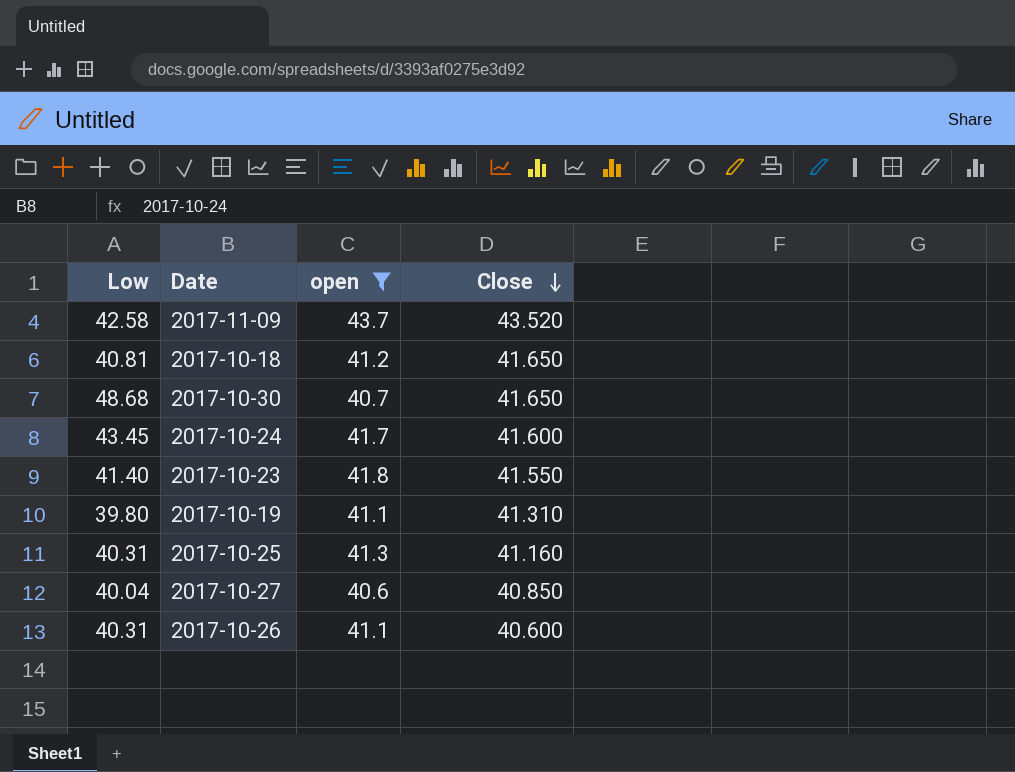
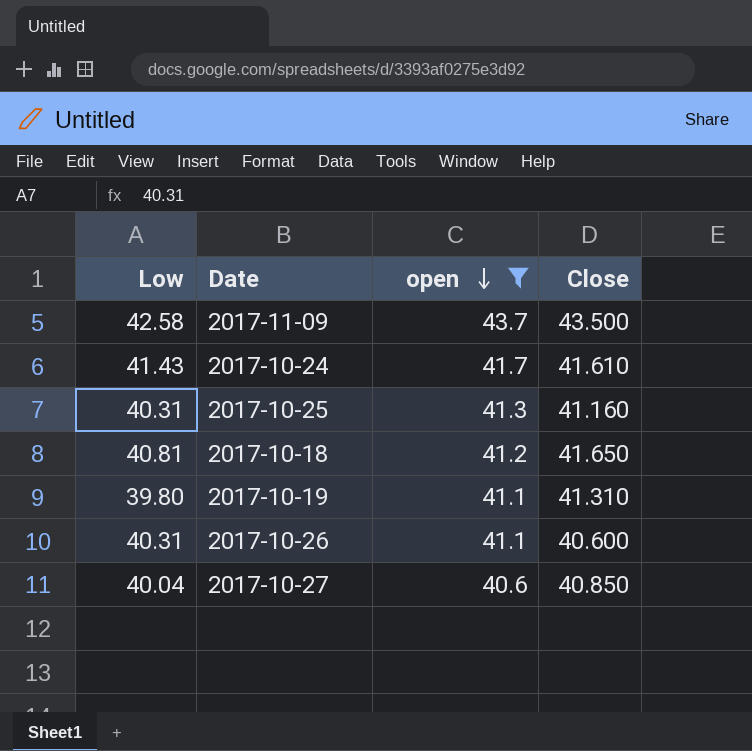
row order: Close descending -> open descending
row 2017-10-30: 48.68 | 40.7 | 41.650 -> none
row 2017-10-23: 41.40 | 41.8 | 41.550 -> none
2017-11-09 | Close: 43.520 -> 43.500
2017-10-24 | Low: 43.45 -> 41.43
2017-10-24 | Close: 41.600 -> 41.610

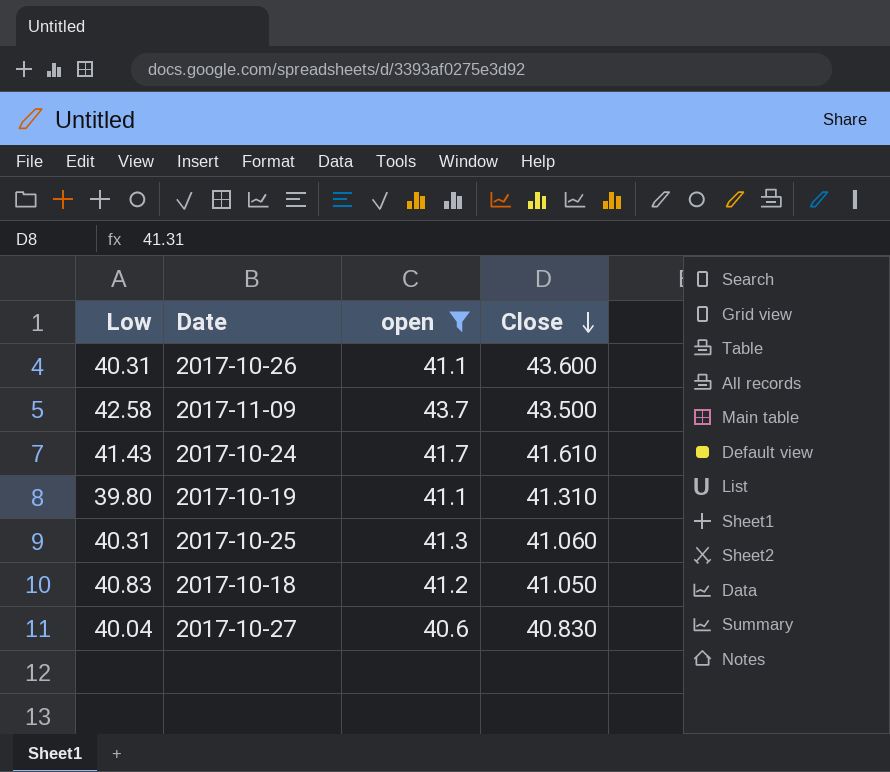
row order: open descending -> Close descending
2017-10-26 | Close: 40.600 -> 43.600
2017-10-25 | Close: 41.160 -> 41.060
2017-10-18 | Low: 40.81 -> 40.83
2017-10-18 | Close: 41.650 -> 41.050
2017-10-27 | Close: 40.850 -> 40.830

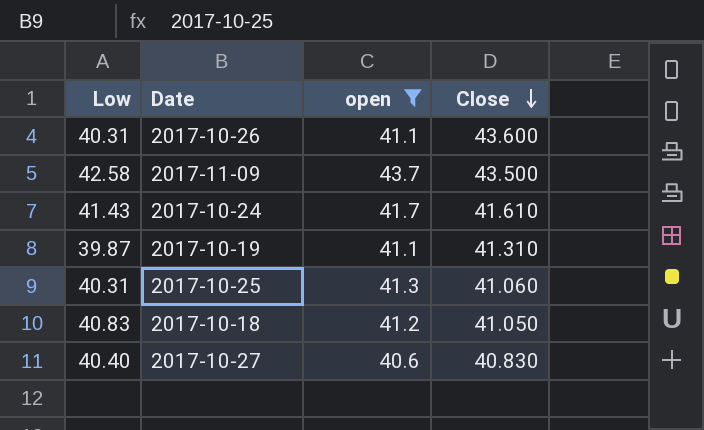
2017-10-19 | Low: 39.80 -> 39.87
2017-10-27 | Low: 40.04 -> 40.40

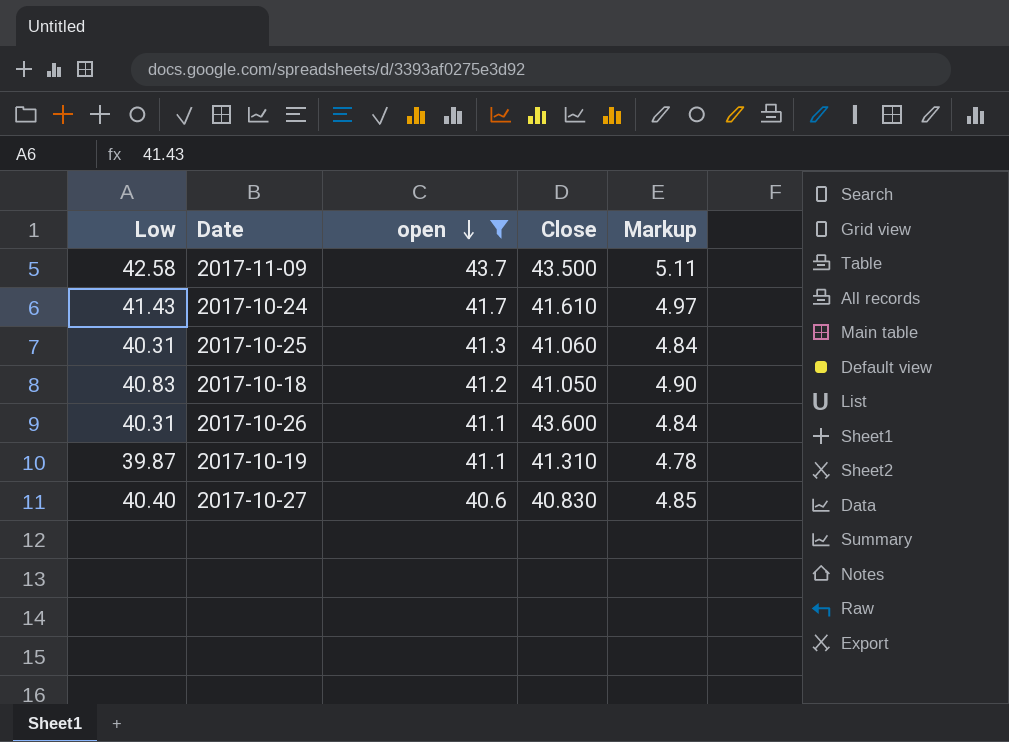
row order: Close descending -> open descending
column Markup | formula: none -> [Low] * 0.12

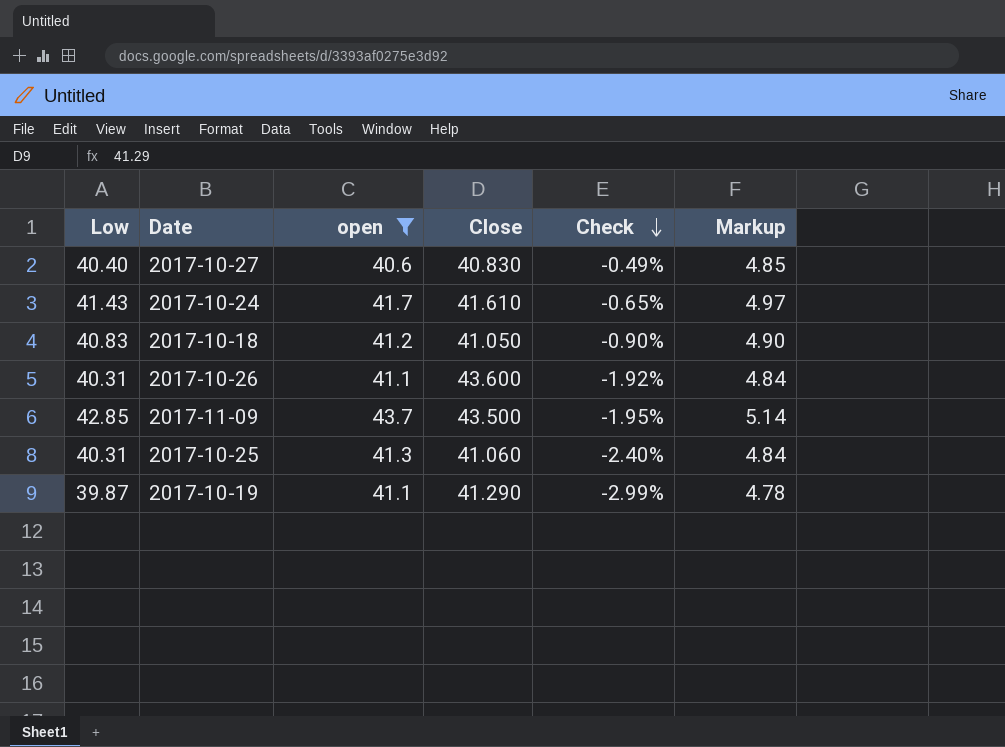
row order: open descending -> Check descending
column Check | formula: none -> ([Low] - [open]) / [open]
2017-11-09 | Low: 42.58 -> 42.85
2017-11-09 | Markup: 5.11 -> 5.14
2017-10-19 | Close: 41.310 -> 41.290

